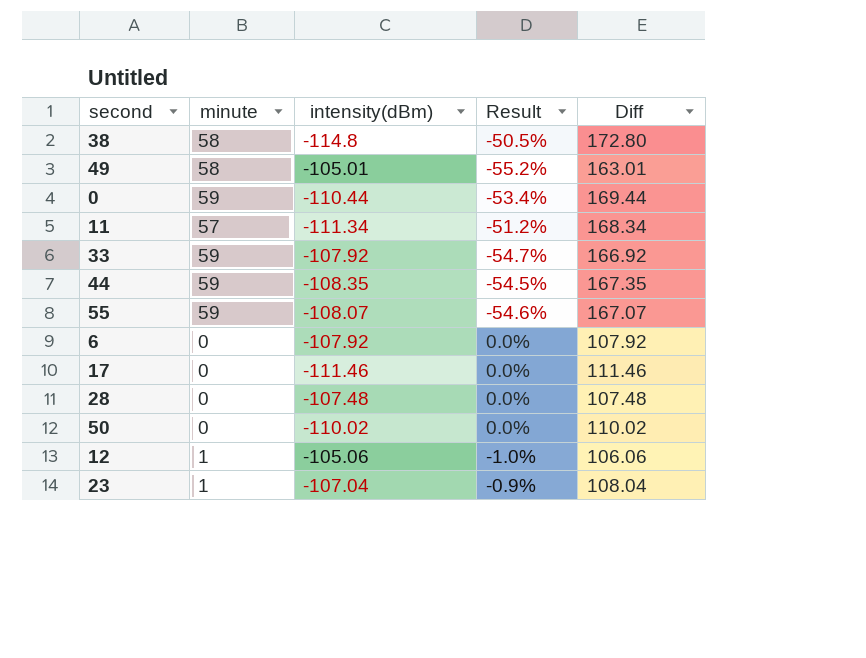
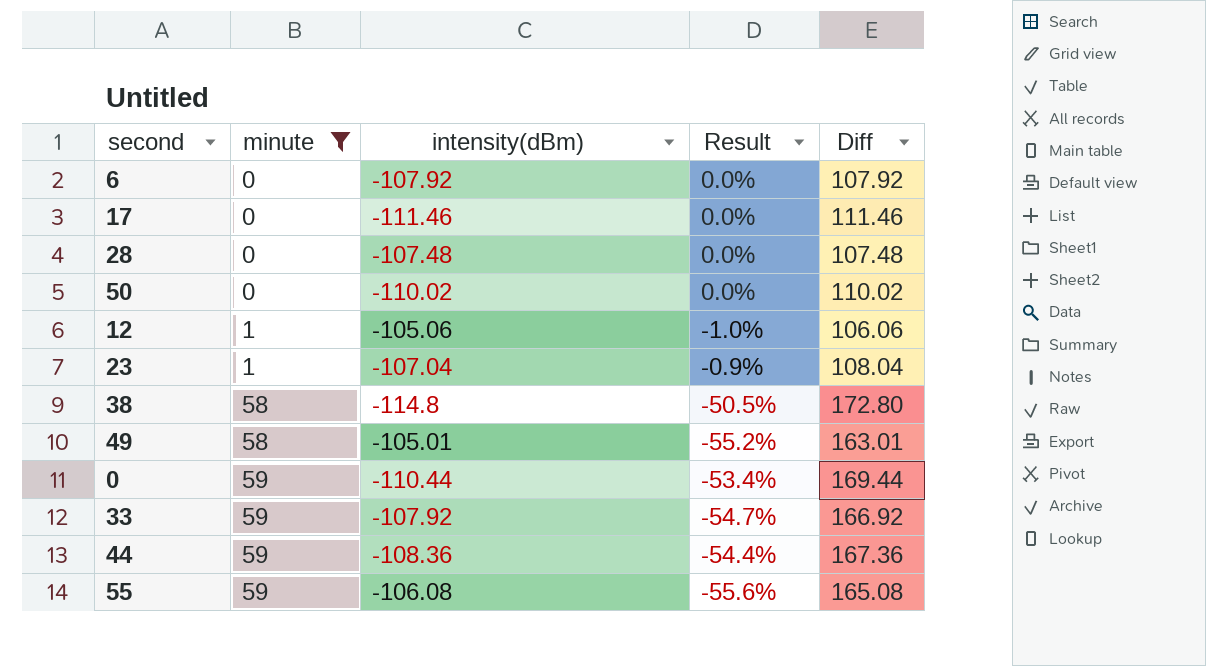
filter: none -> minute != 57
row order: none -> minute ascending
44 | intensity(dBm): -108.35 -> -108.36
44 | Result: -54.5% -> -54.4%
44 | Diff: 167.35 -> 167.36
55 | intensity(dBm): -108.07 -> -106.08
55 | Result: -54.6% -> -55.6%
55 | Diff: 167.07 -> 165.08

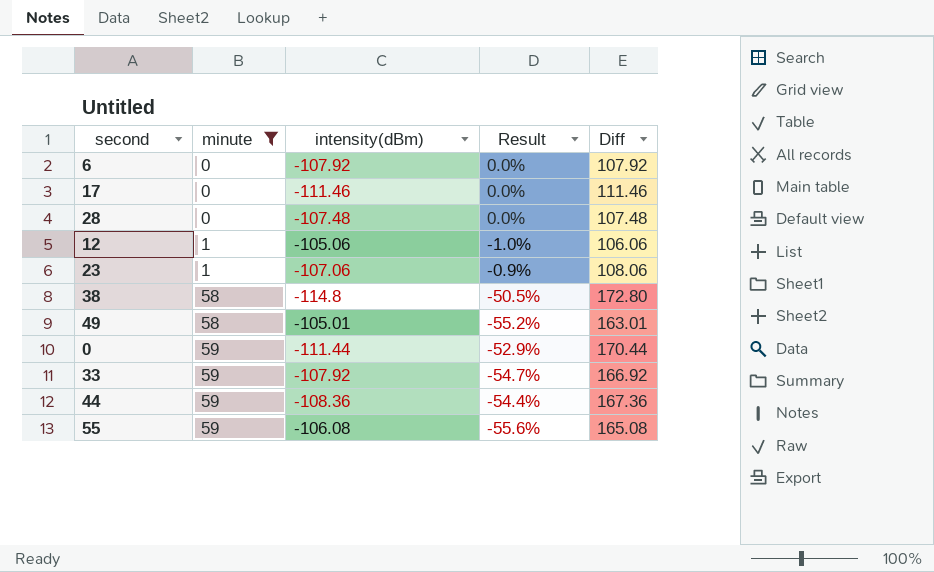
row 50: 0 | -110.02 | 0.0% | 110.02 -> none
23 | intensity(dBm): -107.04 -> -107.06
23 | Diff: 108.04 -> 108.06
0 | intensity(dBm): -110.44 -> -111.44
0 | Result: -53.4% -> -52.9%
0 | Diff: 169.44 -> 170.44

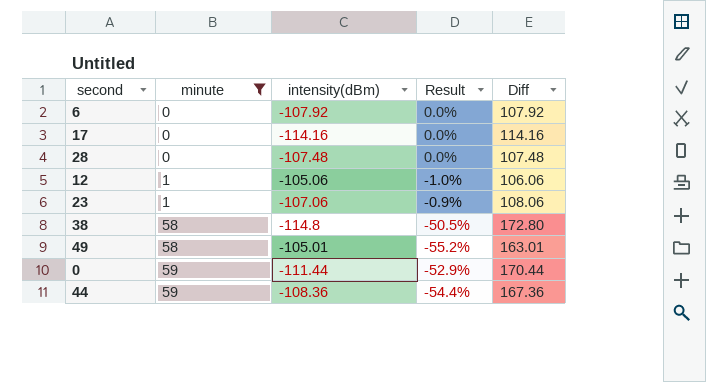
row 33: 59 | -107.92 | -54.7% | 166.92 -> none
row 55: 59 | -106.08 | -55.6% | 165.08 -> none
17 | intensity(dBm): -111.46 -> -114.16
17 | Diff: 111.46 -> 114.16

